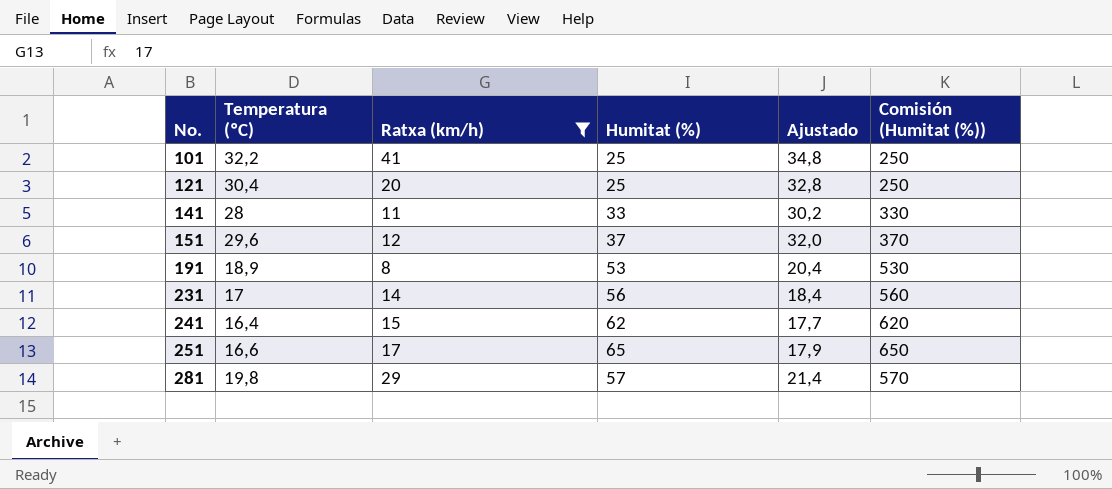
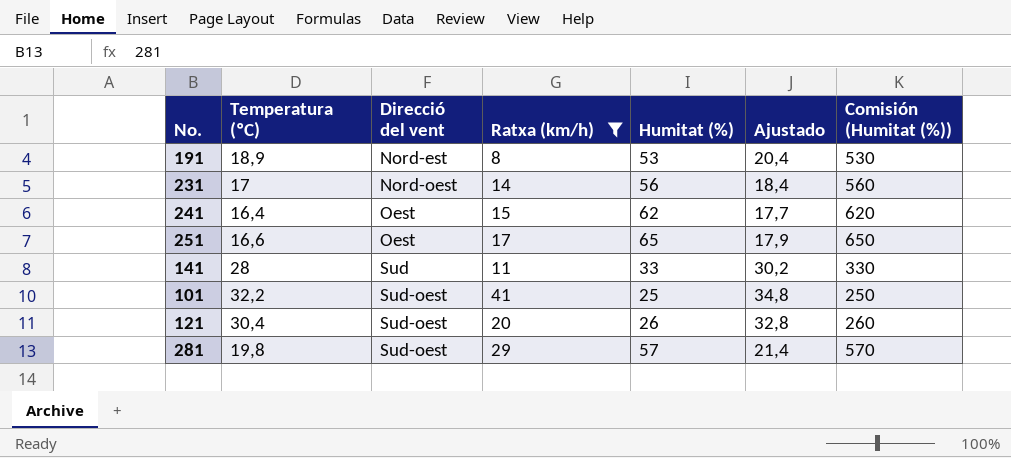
row order: No. ascending -> Direcció del vent ascending
column Direcció del vent | position: none -> 3
row 151: 29,6 | 12 | 37 | 32,0 | 370 -> none
121 | Humitat (%): 25 -> 26
121 | Comisión (Humitat (%)): 250 -> 260

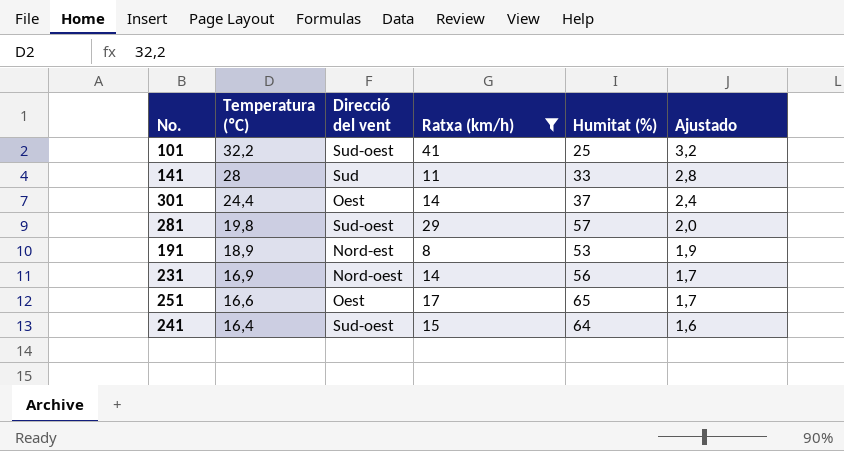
row order: Direcció del vent ascending -> Temperatura (ºC) descending
column Comisión (Humitat (%)) | formula: [Humitat (%)] * 10 -> none
column Ajustado | formula: [Temperatura (ºC)] * 1,08 -> [Temperatura (ºC)] * 0,1
row 121: 30,4 | Sud-oest | 20 | 26 | 32,8 | 260 -> none
row 301: none -> 24,4 | Oest | 14 | 37 | 2,4
231 | Temperatura (ºC): 17 -> 16,9
241 | Direcció del vent: Oest -> Sud-oest
241 | Humitat (%): 62 -> 64

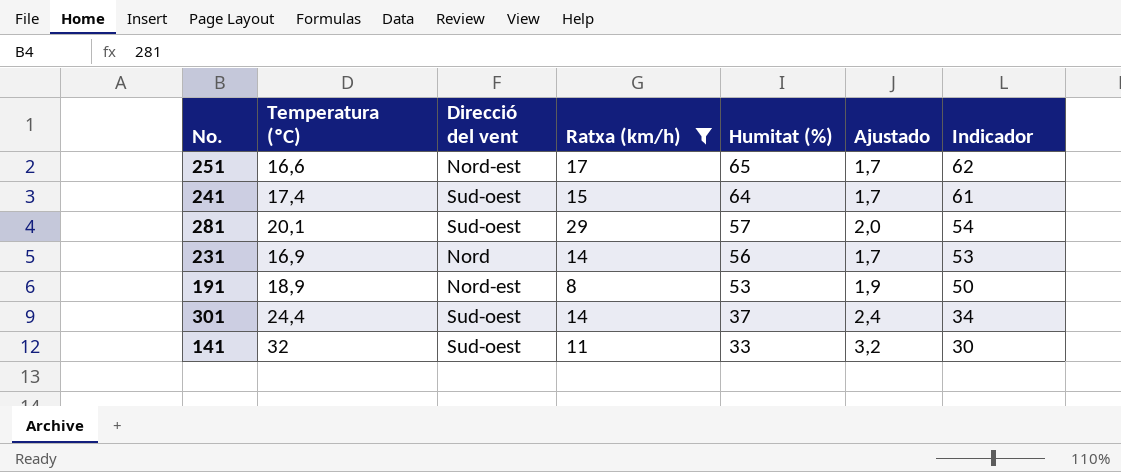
row order: Temperatura (ºC) descending -> Humitat (%) descending
column Indicador | formula: none -> [Humitat (%)] - 3
row 101: 32,2 | Sud-oest | 41 | 25 | 3,2 -> none
251 | Direcció del vent: Oest -> Nord-est
241 | Temperatura (ºC): 16,4 -> 17,4
241 | Ajustado: 1,6 -> 1,7
281 | Temperatura (ºC): 19,8 -> 20,1
231 | Direcció del vent: Nord-oest -> Nord
301 | Direcció del vent: Oest -> Sud-oest
141 | Temperatura (ºC): 28 -> 32
141 | Direcció del vent: Sud -> Sud-oest
141 | Ajustado: 2,8 -> 3,2

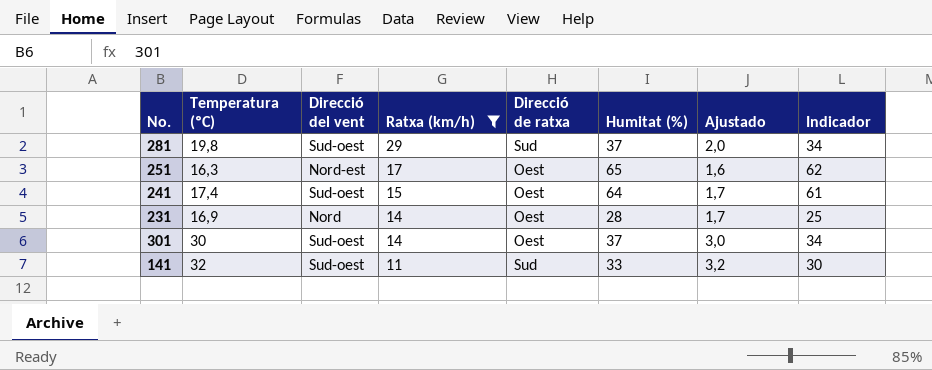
row order: Humitat (%) descending -> Ratxa (km/h) descending
column Direcció de ratxa | position: none -> 5
row 191: 18,9 | Nord-est | 8 | 53 | 1,9 | 50 -> none
281 | Temperatura (ºC): 20,1 -> 19,8
281 | Humitat (%): 57 -> 37
281 | Indicador: 54 -> 34
251 | Temperatura (ºC): 16,6 -> 16,3
251 | Ajustado: 1,7 -> 1,6
231 | Humitat (%): 56 -> 28
231 | Indicador: 53 -> 25
301 | Temperatura (ºC): 24,4 -> 30
301 | Ajustado: 2,4 -> 3,0

